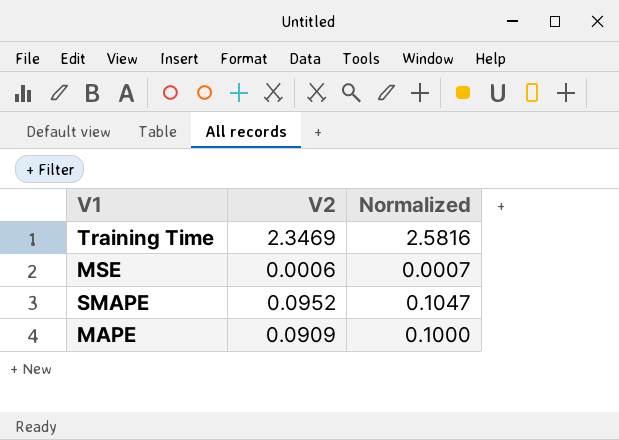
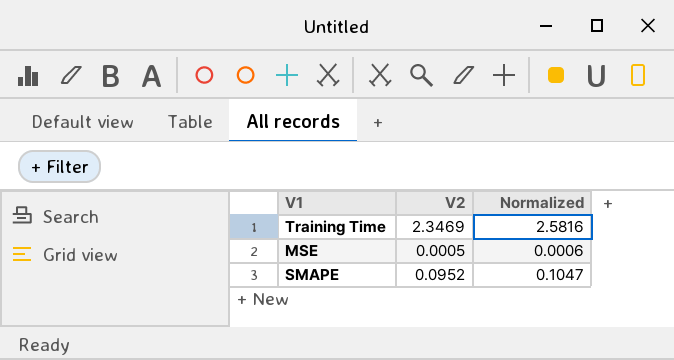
row MAPE: 0.0909 | 0.1000 -> none
MSE | V2: 0.0006 -> 0.0005
MSE | Normalized: 0.0007 -> 0.0006

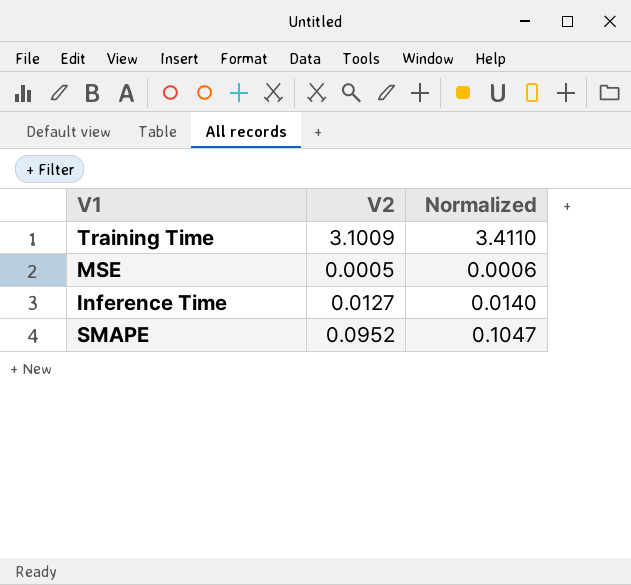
Training Time | V2: 2.3469 -> 3.1009
Training Time | Normalized: 2.5816 -> 3.4110
row Inference Time: none -> 0.0127 | 0.0140

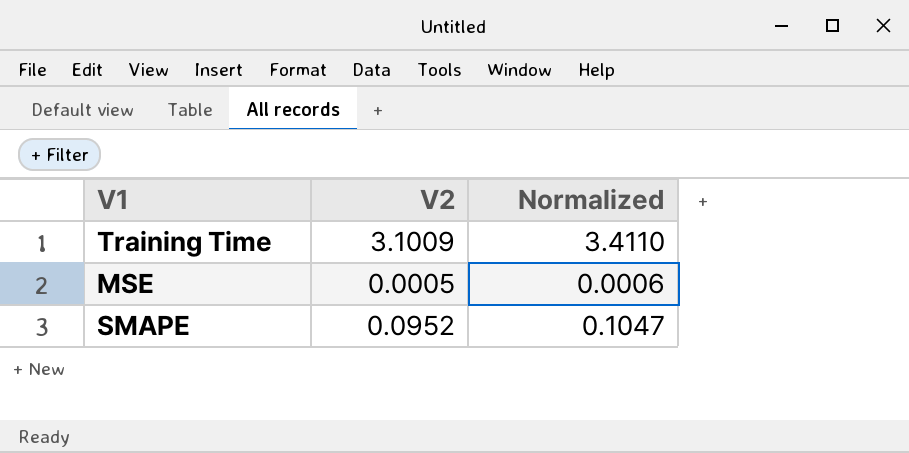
row Inference Time: 0.0127 | 0.0140 -> none

